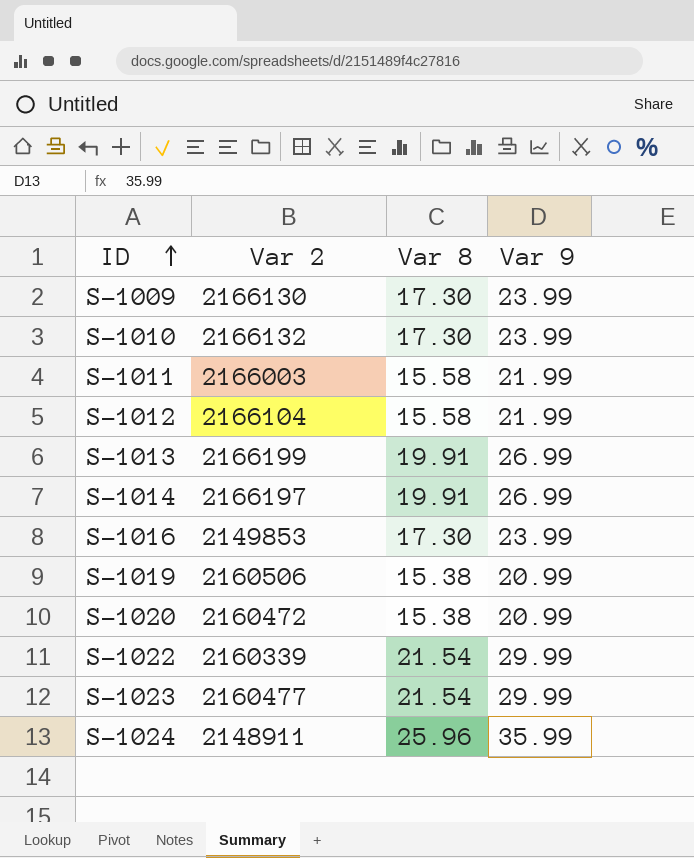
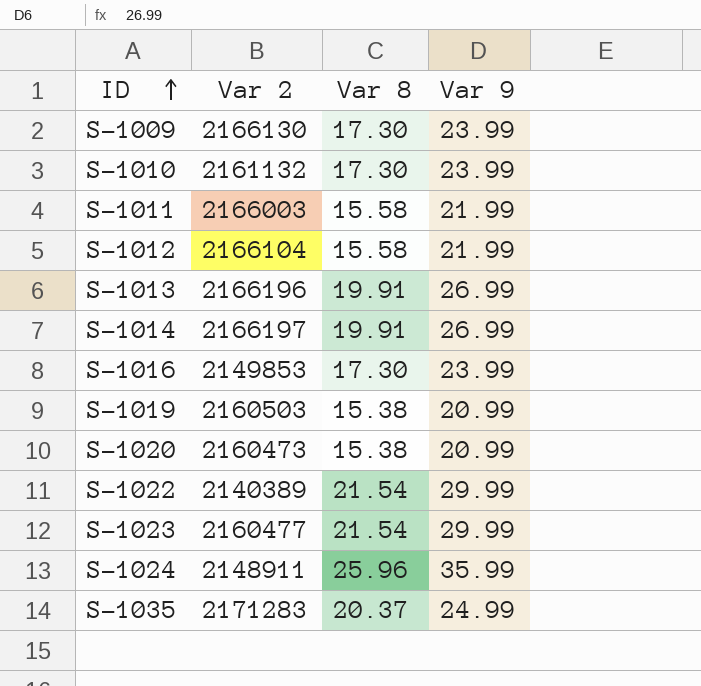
S-1010 | Var 2: 2166132 -> 2161132
S-1013 | Var 2: 2166199 -> 2166196
S-1019 | Var 2: 2160506 -> 2160503
S-1020 | Var 2: 2160472 -> 2160473
S-1022 | Var 2: 2160339 -> 2140389
row S-1035: none -> 2171283 | 20.37 | 24.99

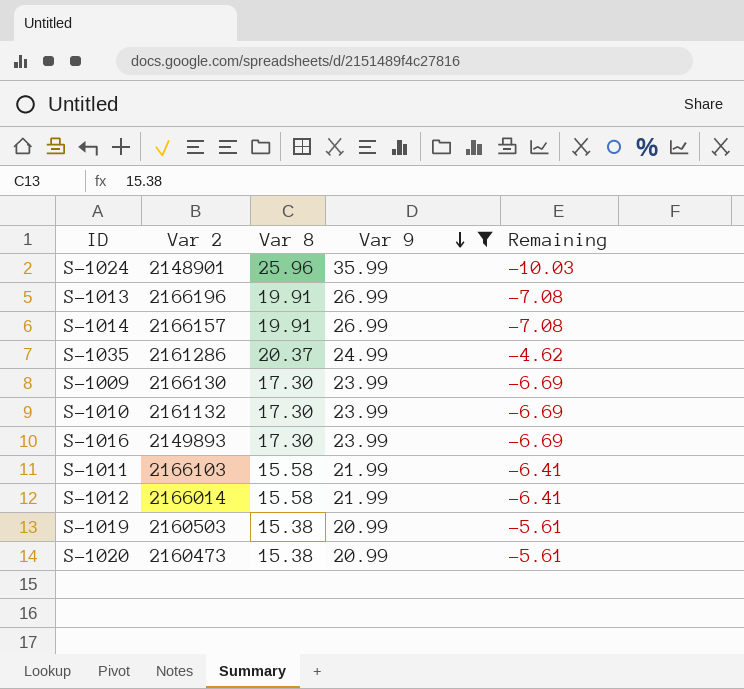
filter: none -> Var 9 != 29.99
row order: ID ascending -> Var 9 descending
column Remaining | formula: none -> [Var 8] - [Var 9]
S-1024 | Var 2: 2148911 -> 2148901
S-1014 | Var 2: 2166197 -> 2166157
S-1035 | Var 2: 2171283 -> 2161286
S-1016 | Var 2: 2149853 -> 2149893
S-1011 | Var 2: 2166003 -> 2166103
S-1012 | Var 2: 2166104 -> 2166014

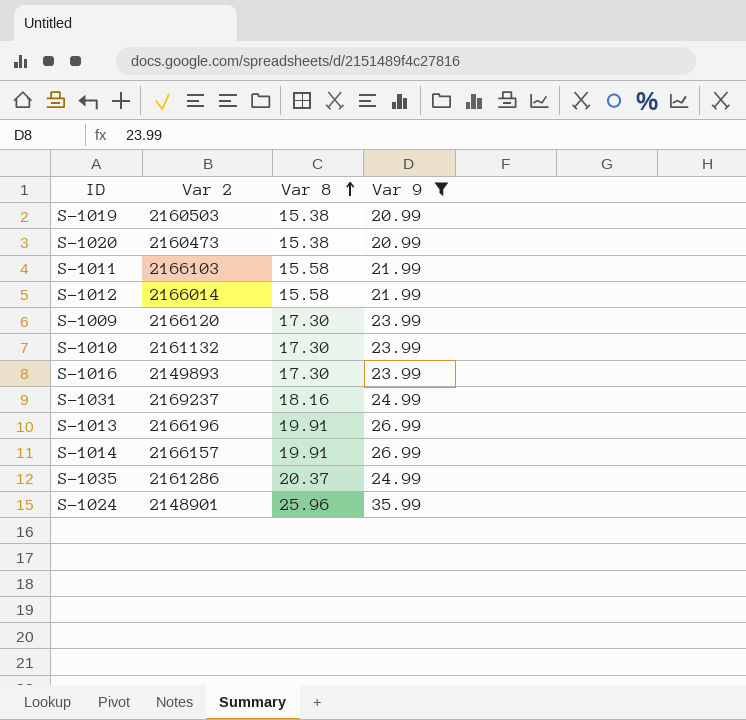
row order: Var 9 descending -> Var 8 ascending
column Remaining | formula: [Var 8] - [Var 9] -> none
S-1009 | Var 2: 2166130 -> 2166120
row S-1031: none -> 2169237 | 18.16 | 24.99

